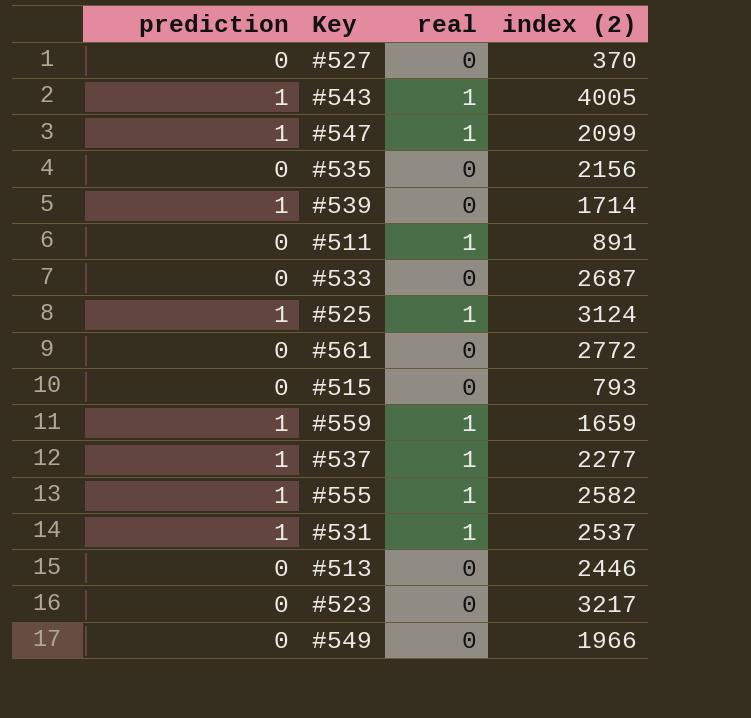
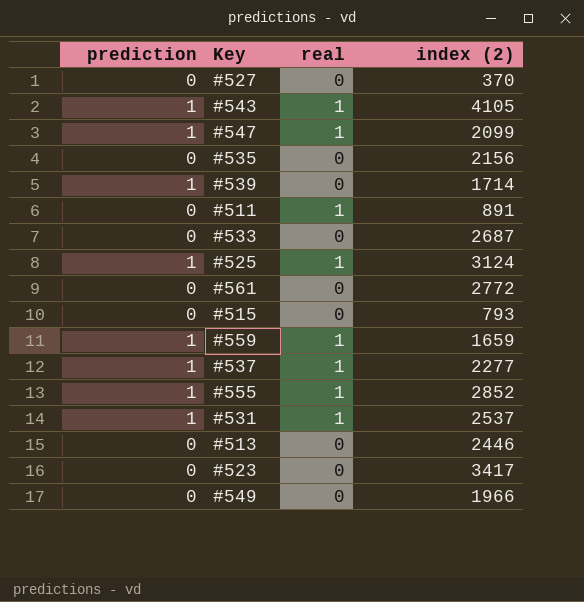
#543 | index (2): 4005 -> 4105
#555 | index (2): 2582 -> 2852
#523 | index (2): 3217 -> 3417

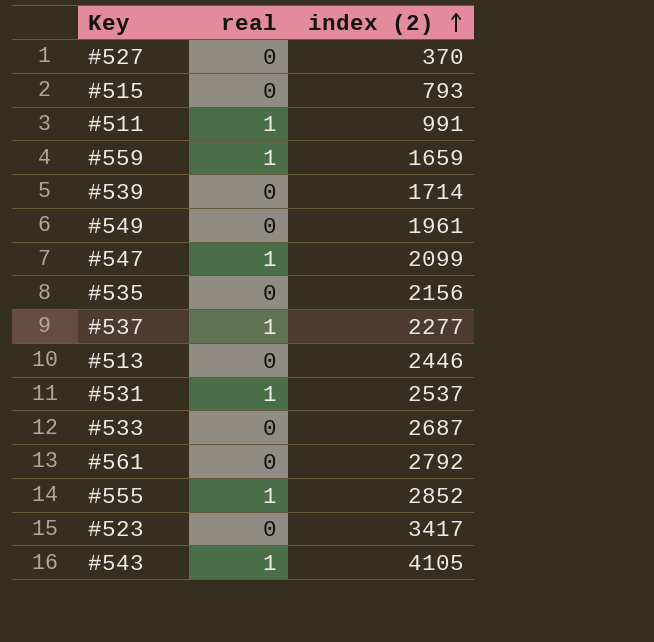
row order: none -> index (2) ascending
column prediction | position: 1 -> none
row #525: 1 | 1 | 3124 -> none
#511 | index (2): 891 -> 991
#549 | index (2): 1966 -> 1961
#561 | index (2): 2772 -> 2792

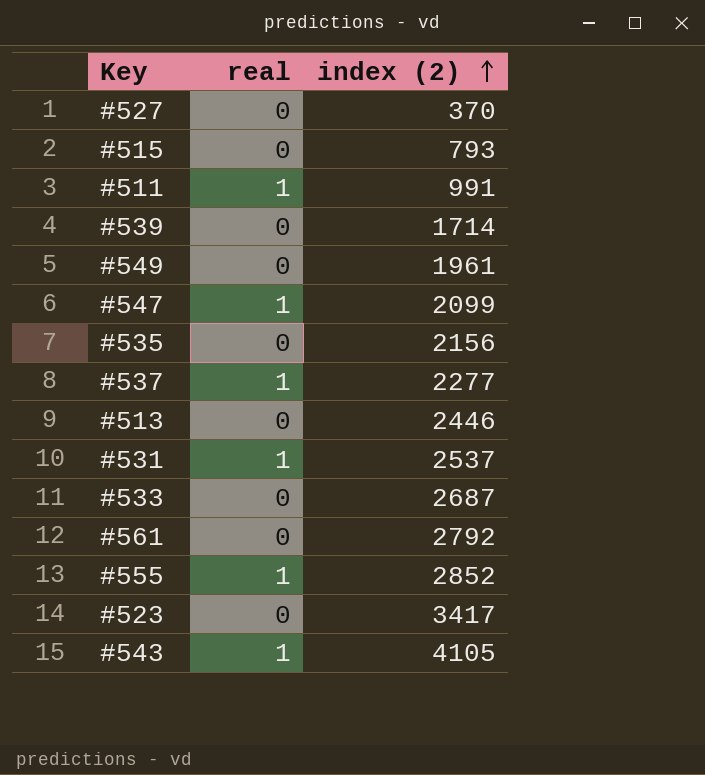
row #559: 1 | 1659 -> none

